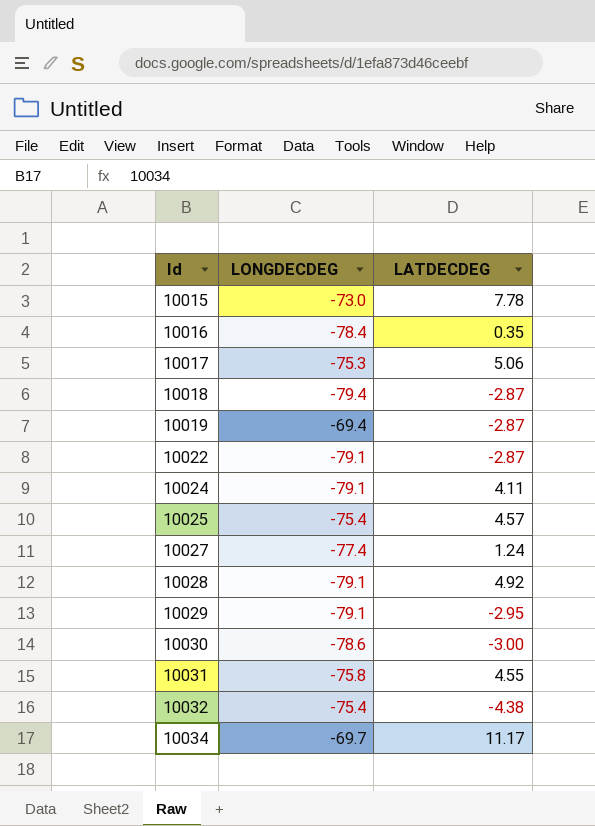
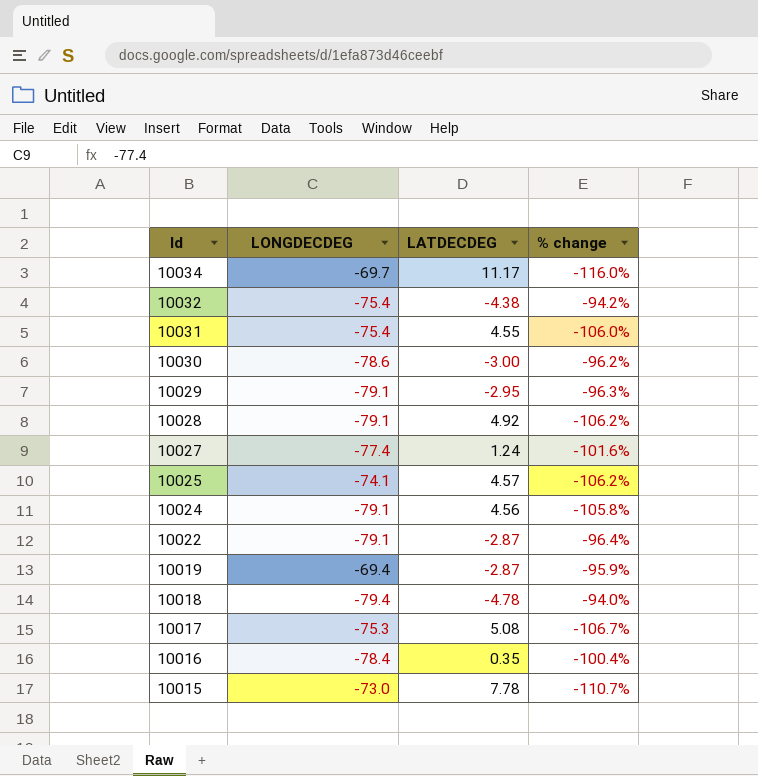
row order: Id ascending -> Id descending
column % change | formula: none -> ([LATDECDEG] - [LONGDECDEG]) / [LONGDECDEG]
10031 | LONGDECDEG: -75.8 -> -75.4
10025 | LONGDECDEG: -75.4 -> -74.1
10024 | LATDECDEG: 4.11 -> 4.56
10018 | LATDECDEG: -2.87 -> -4.78
10017 | LATDECDEG: 5.06 -> 5.08

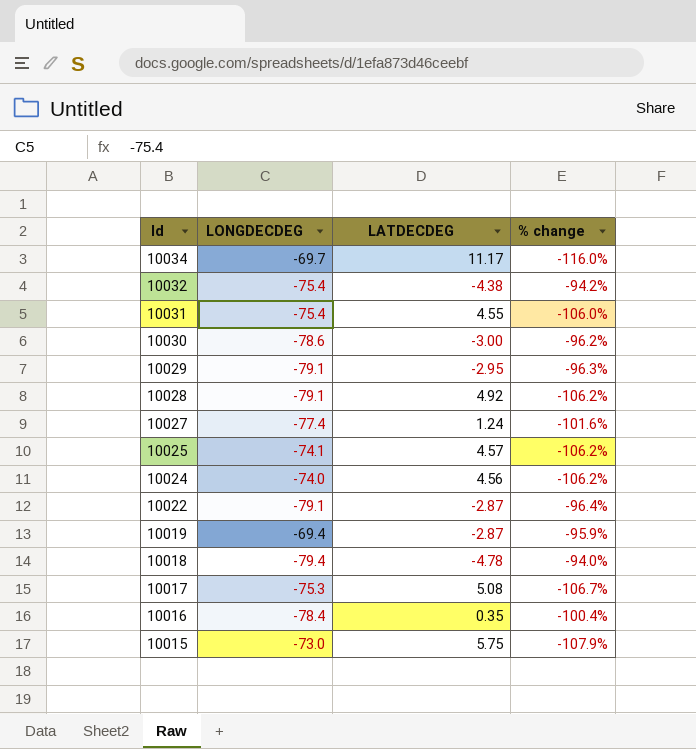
10024 | LONGDECDEG: -79.1 -> -74.0
10024 | % change: -105.8% -> -106.2%
10015 | LATDECDEG: 7.78 -> 5.75
10015 | % change: -110.7% -> -107.9%

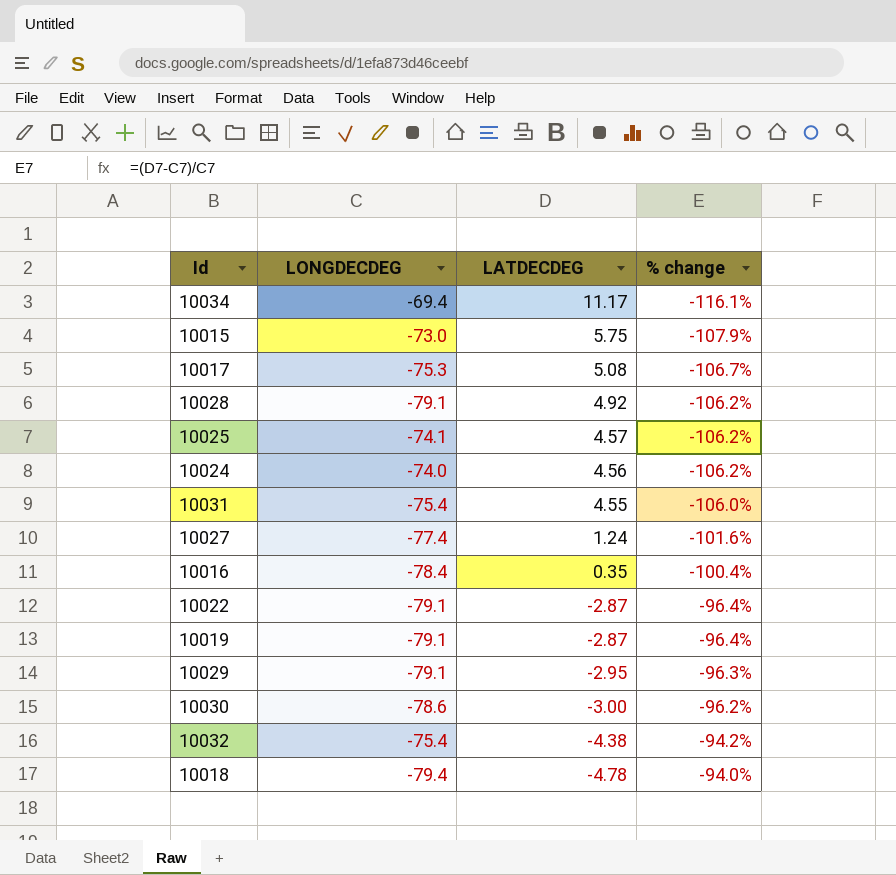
row order: Id descending -> LATDECDEG descending
10034 | LONGDECDEG: -69.7 -> -69.4
10034 | % change: -116.0% -> -116.1%
10019 | LONGDECDEG: -69.4 -> -79.1
10019 | % change: -95.9% -> -96.4%

